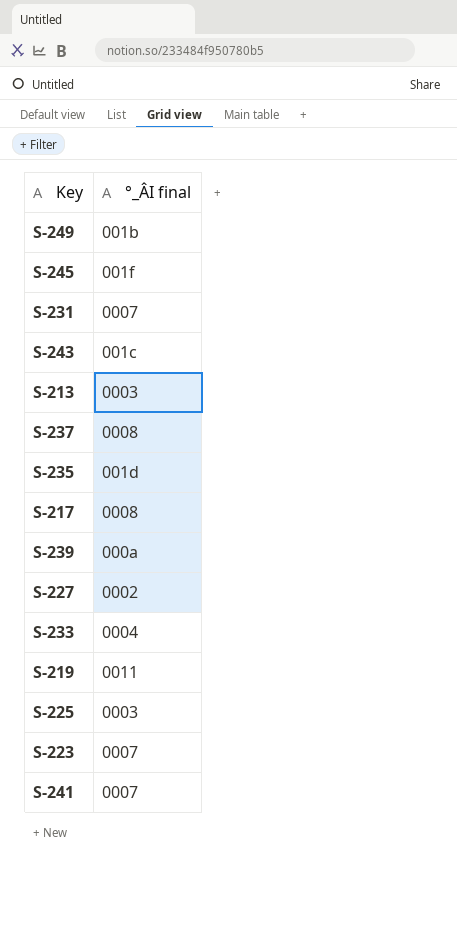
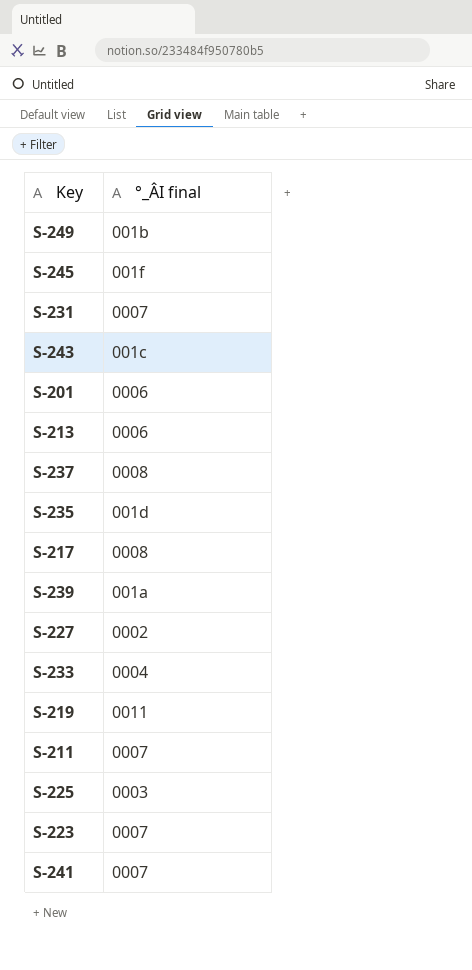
row S-201: none -> 0006
S-213 | °_ÂI final: 0003 -> 0006
S-239 | °_ÂI final: 000a -> 001a
row S-211: none -> 0007

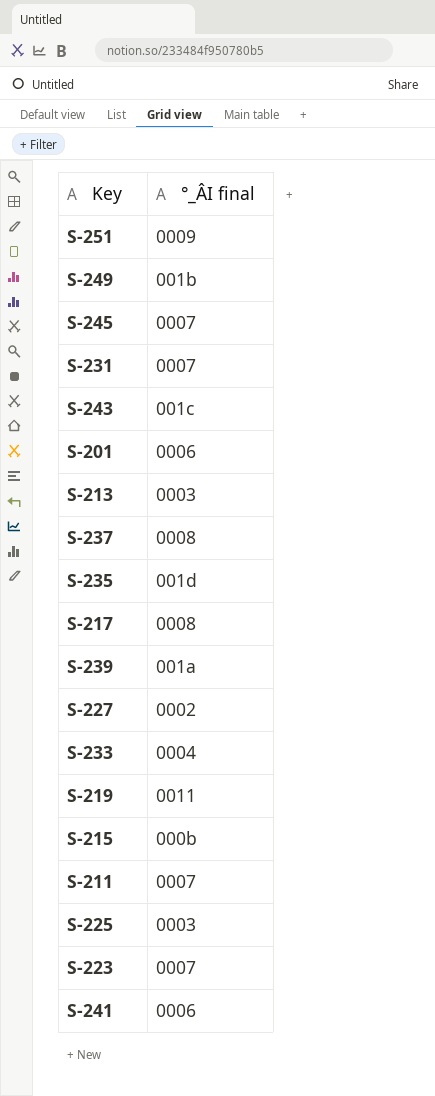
row S-251: none -> 0009
S-245 | °_ÂI final: 001f -> 0007
S-213 | °_ÂI final: 0006 -> 0003
row S-215: none -> 000b
S-241 | °_ÂI final: 0007 -> 0006

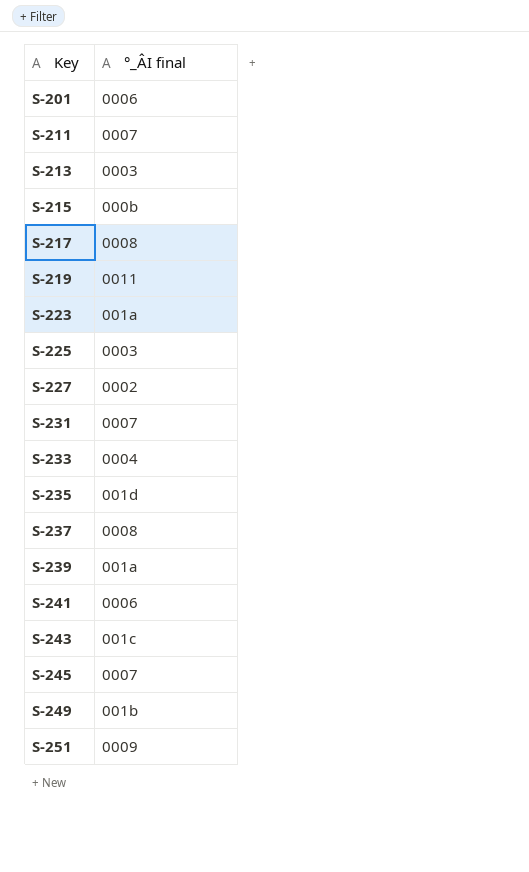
row order: none -> Key ascending
S-223 | °_ÂI final: 0007 -> 001a

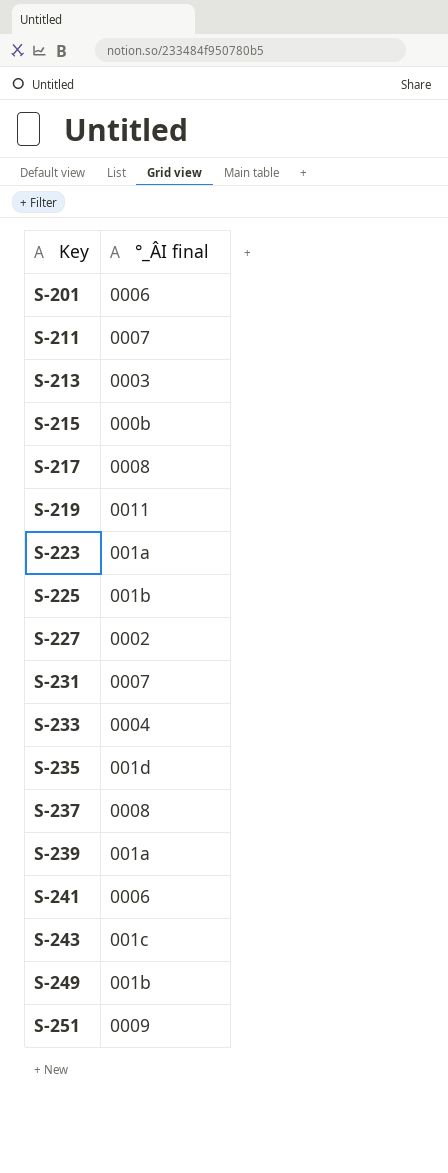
row S-245: 0007 -> none
S-225 | °_ÂI final: 0003 -> 001b

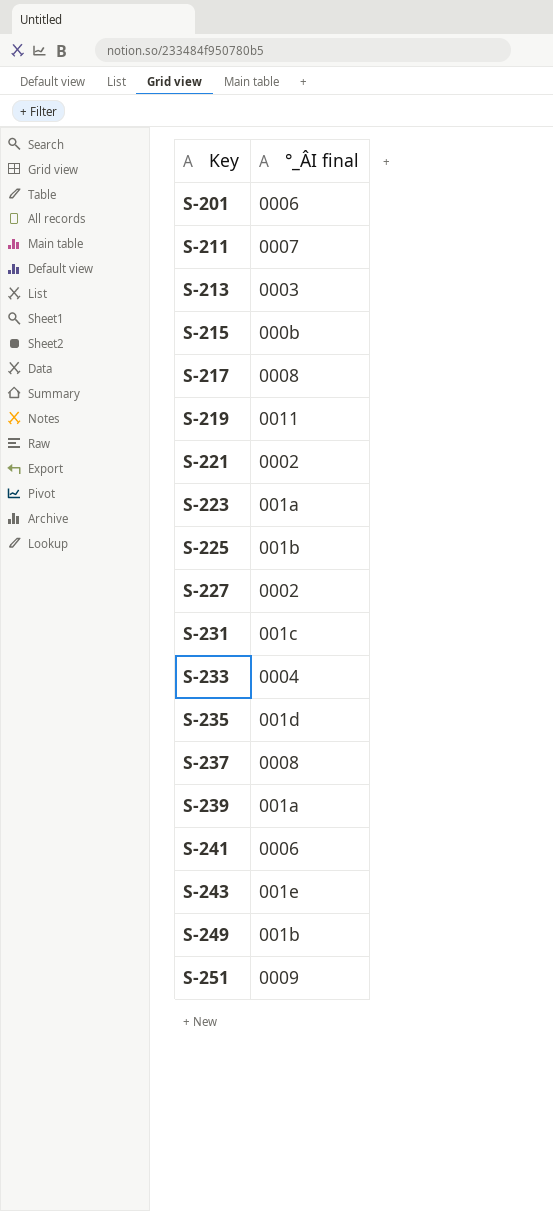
row S-221: none -> 0002
S-231 | °_ÂI final: 0007 -> 001c
S-243 | °_ÂI final: 001c -> 001e

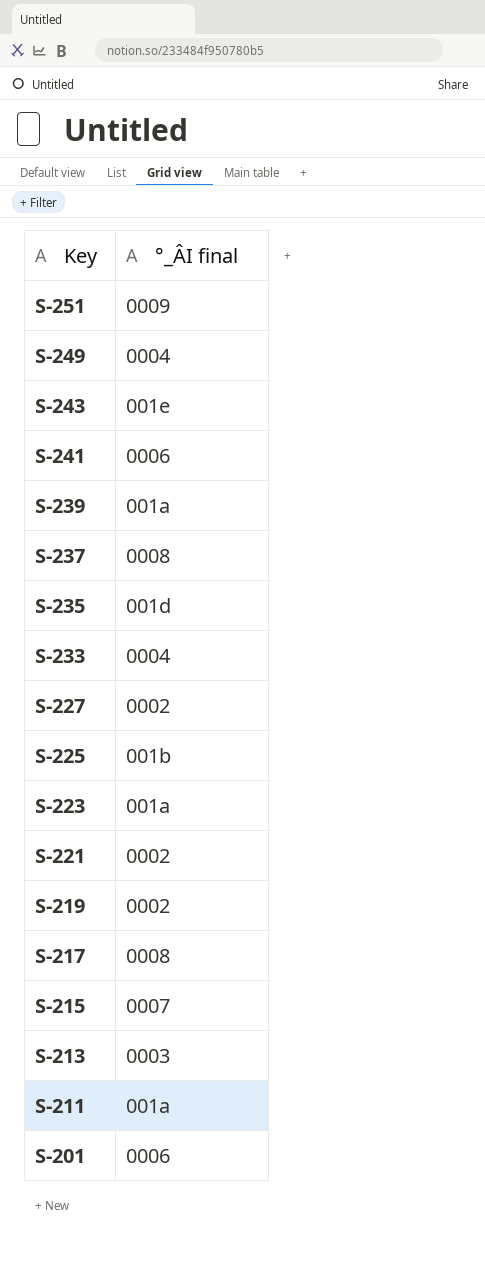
row order: Key ascending -> Key descending
row S-231: 001c -> none
S-249 | °_ÂI final: 001b -> 0004
S-219 | °_ÂI final: 0011 -> 0002
S-215 | °_ÂI final: 000b -> 0007
S-211 | °_ÂI final: 0007 -> 001a

